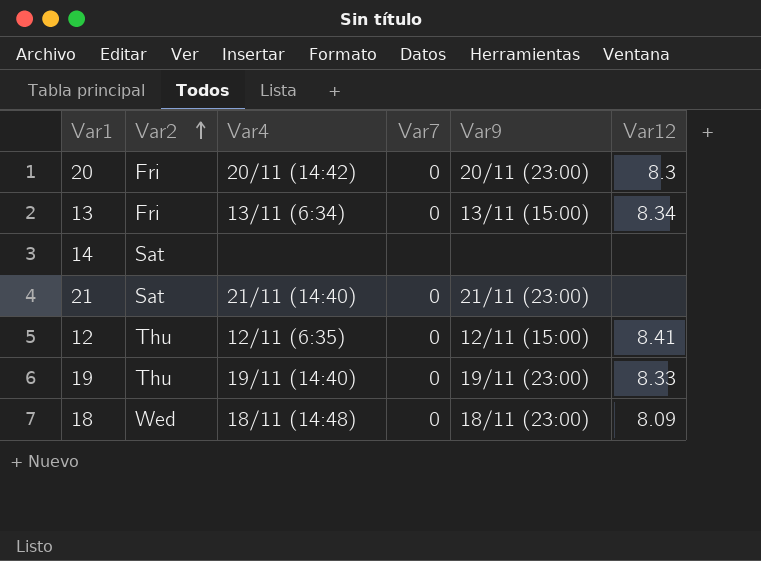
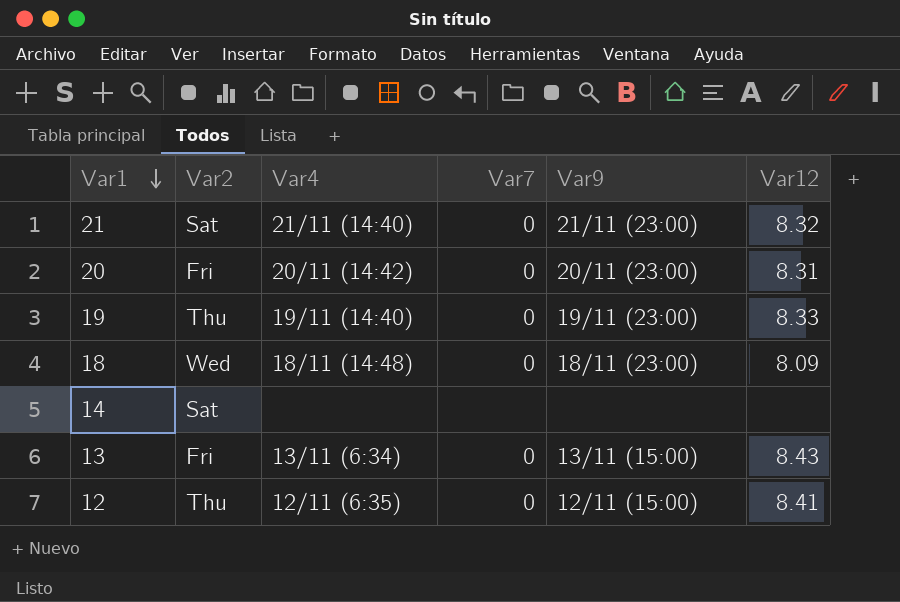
row order: Var2 ascending -> Var1 descending
21 | Var12: none -> 8.32
20 | Var12: 8.3 -> 8.31
13 | Var12: 8.34 -> 8.43

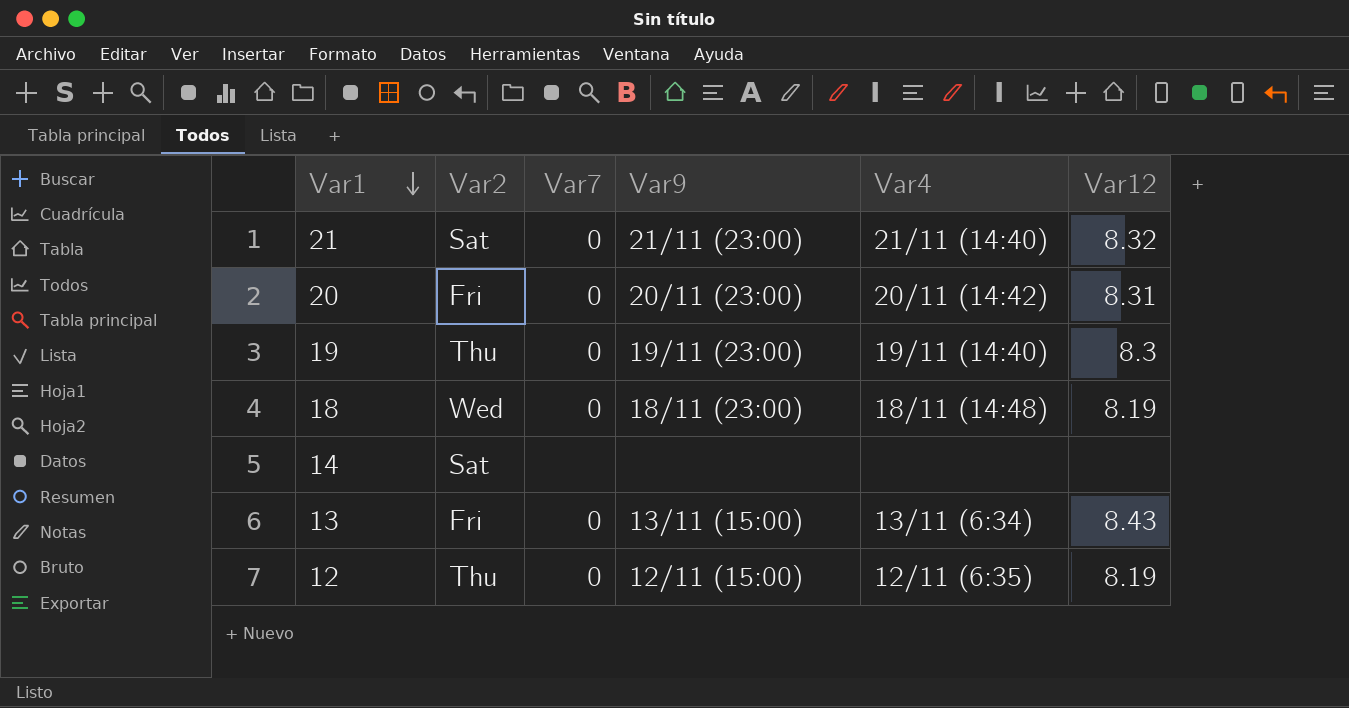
column Var4 | position: 3 -> 5
19 | Var12: 8.33 -> 8.3
18 | Var12: 8.09 -> 8.19
12 | Var12: 8.41 -> 8.19

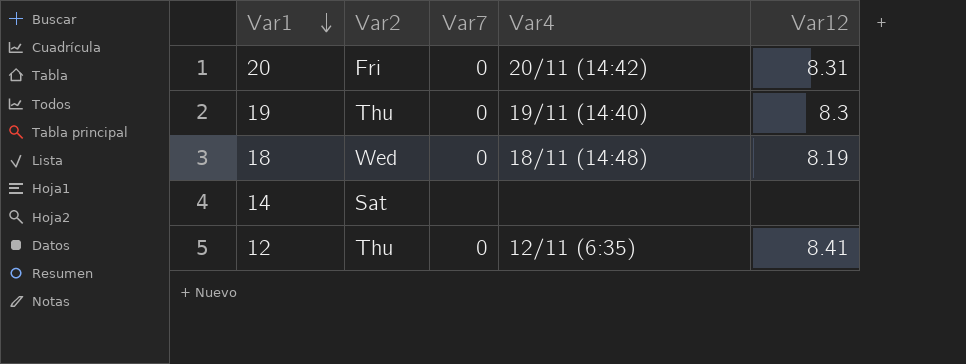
column Var9 | position: 4 -> none
row 21: Sat | 0 | 21/11 (23:00) | 21/11 (14:40) | 8.32 -> none
row 13: Fri | 0 | 13/11 (15:00) | 13/11 (6:34) | 8.43 -> none
12 | Var12: 8.19 -> 8.41

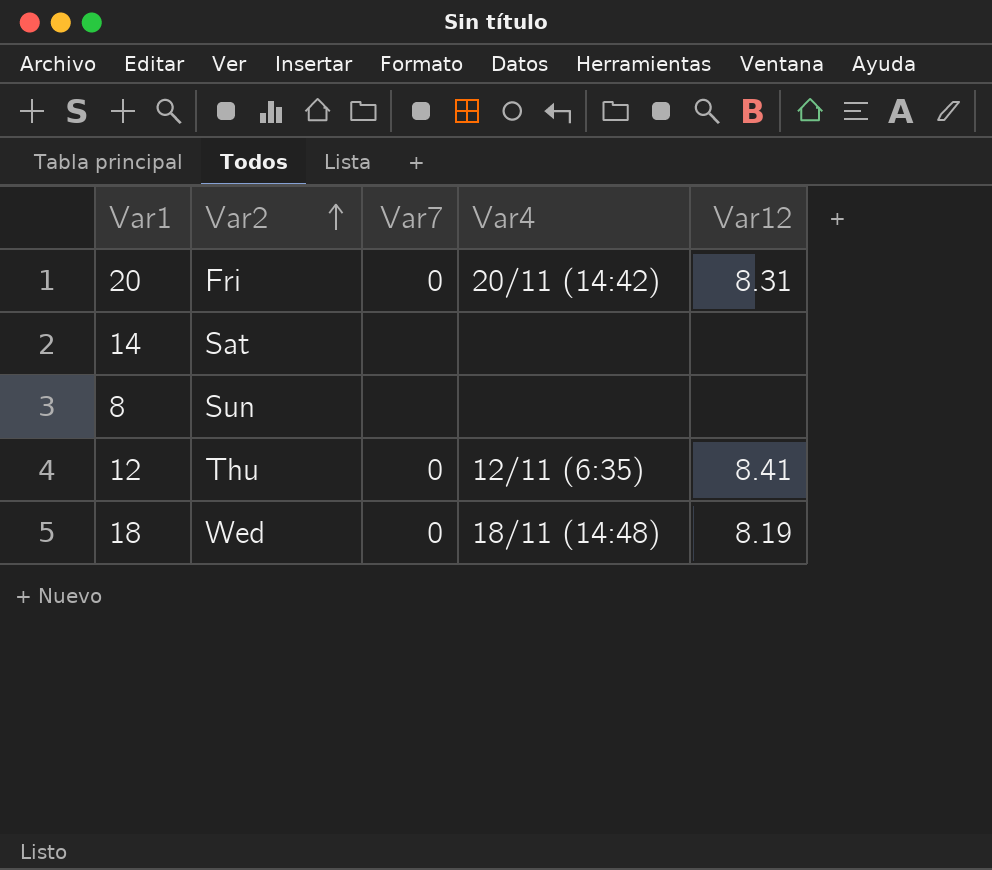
row order: Var1 descending -> Var2 ascending
row 19: Thu | 0 | 19/11 (14:40) | 8.3 -> none
row 8: none -> Sun | none | none | none

